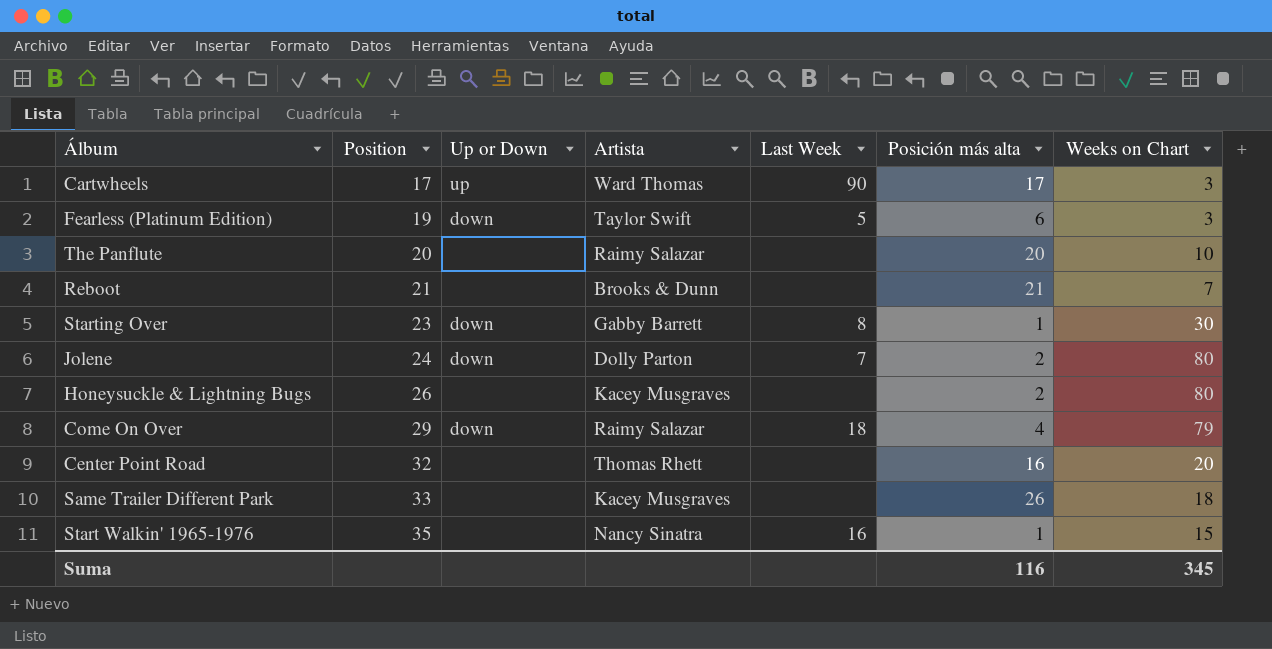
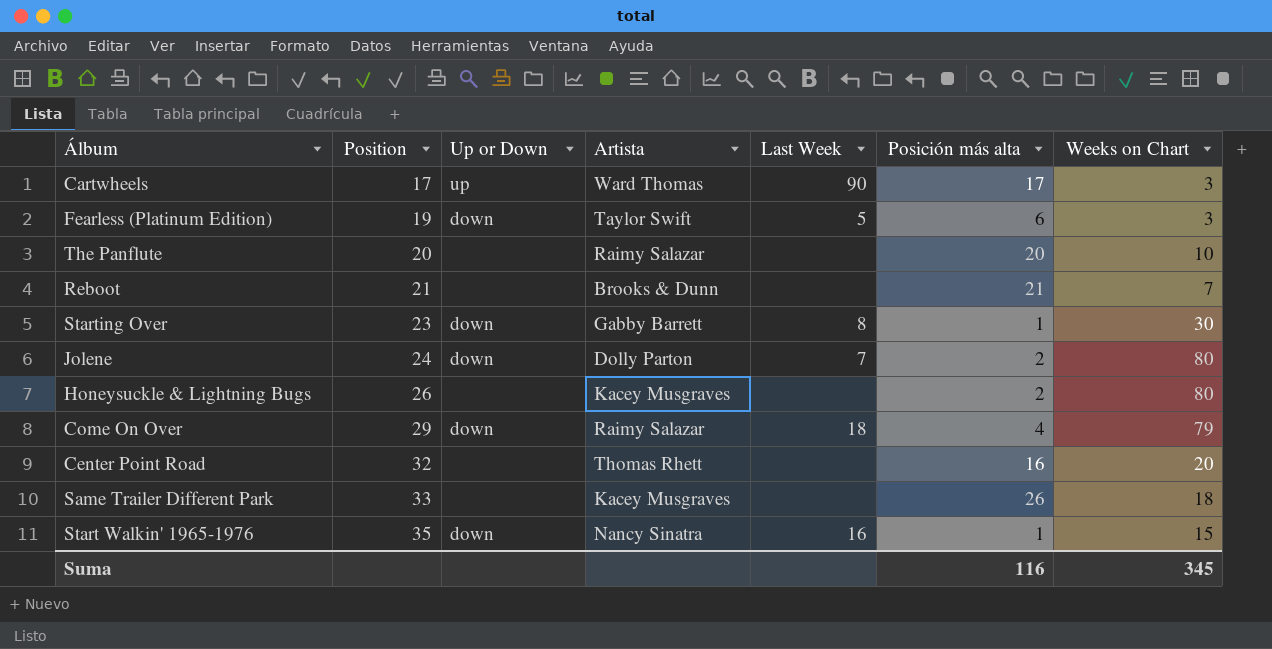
Start Walkin' 1965-1976 | Up or Down: none -> down

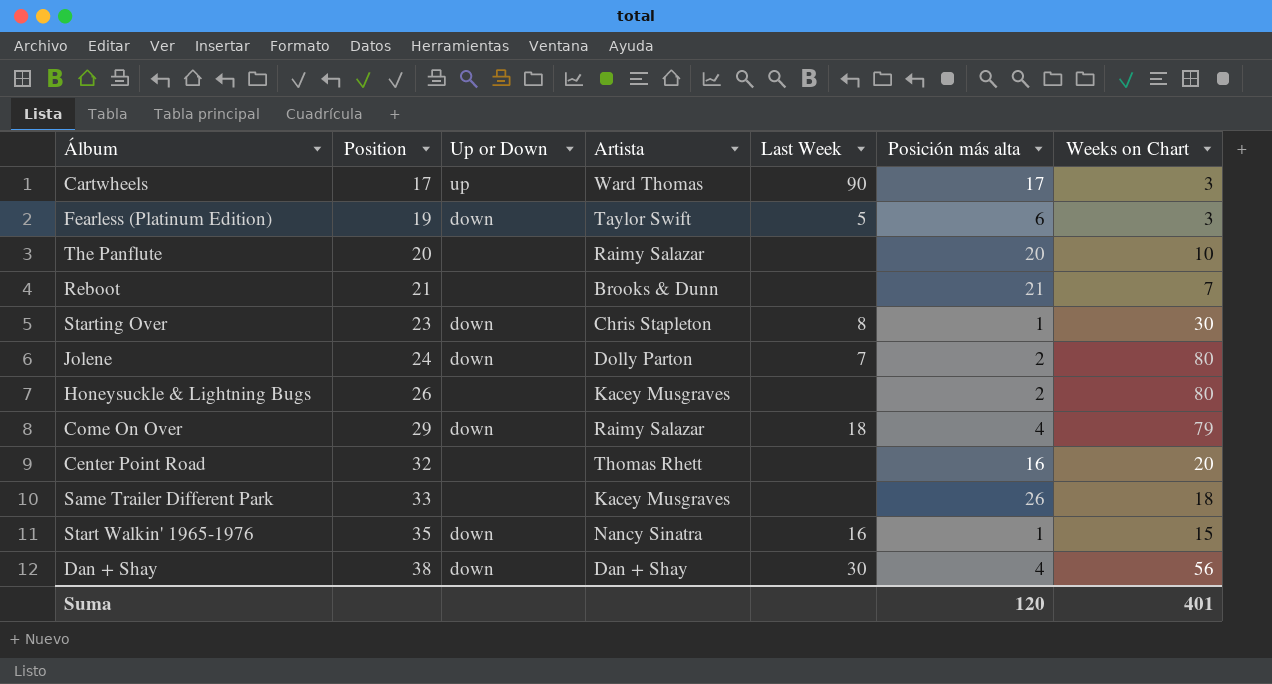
Starting Over | Artista: Gabby Barrett -> Chris Stapleton
row Dan + Shay: none -> 38 | down | Dan + Shay | 30 | 4 | 56
Suma | Posición más alta: 116 -> 120
Suma | Weeks on Chart: 345 -> 401

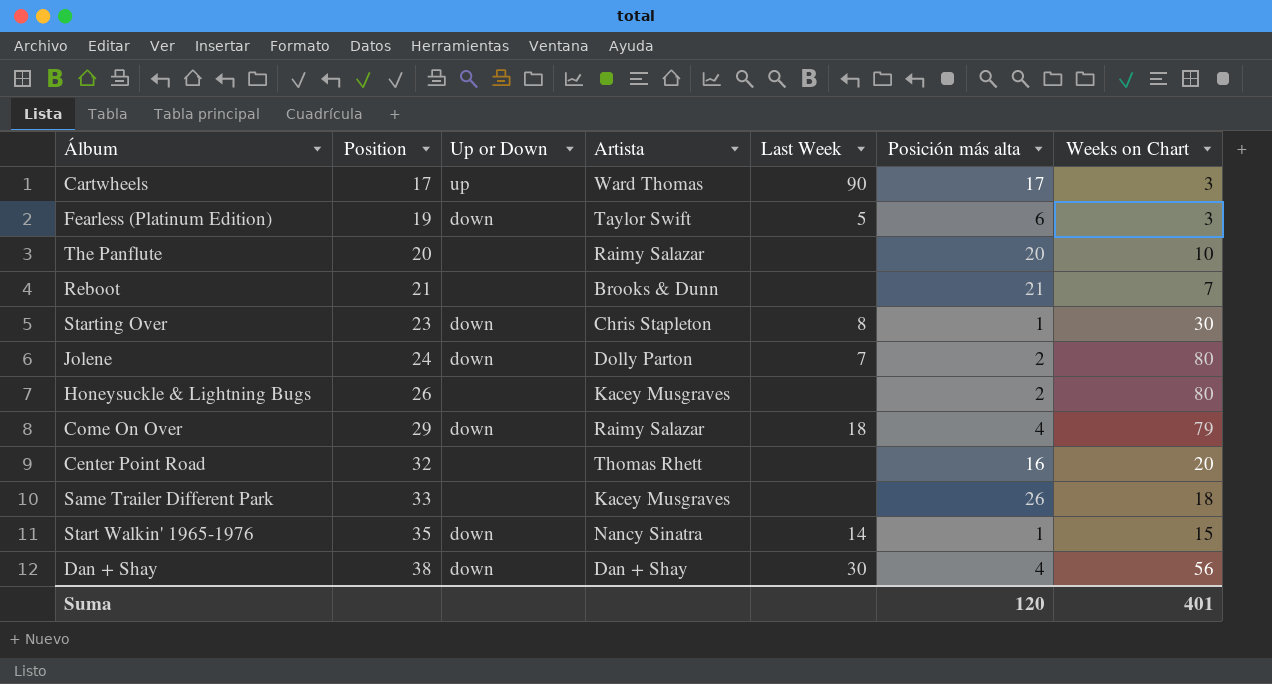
Start Walkin' 1965-1976 | Last Week: 16 -> 14

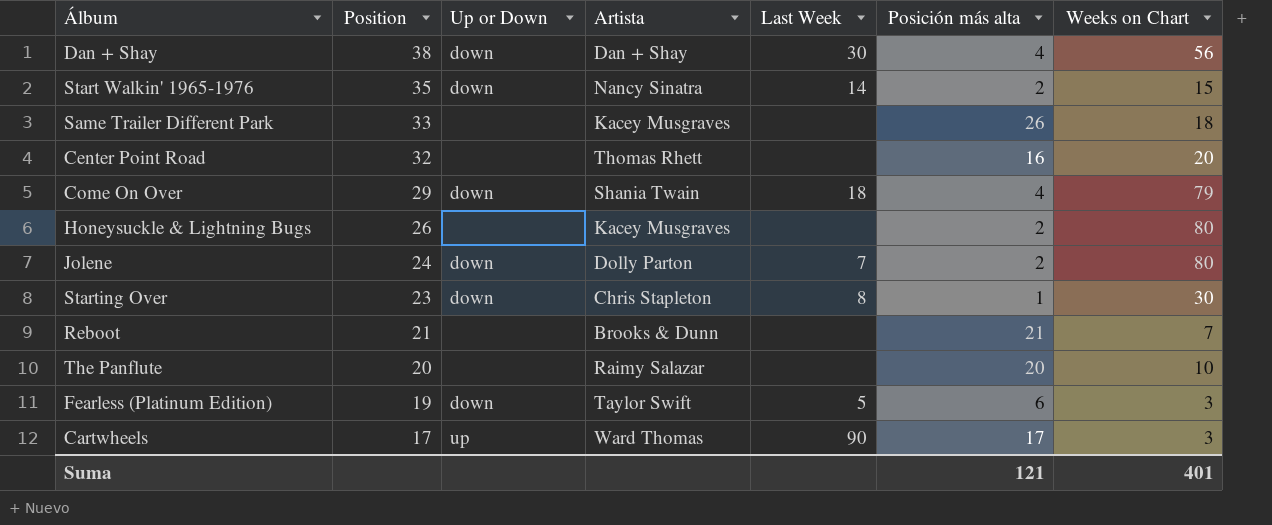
row order: Position ascending -> Position descending
Start Walkin' 1965-1976 | Posición más alta: 1 -> 2
Come On Over | Artista: Raimy Salazar -> Shania Twain
Suma | Posición más alta: 120 -> 121

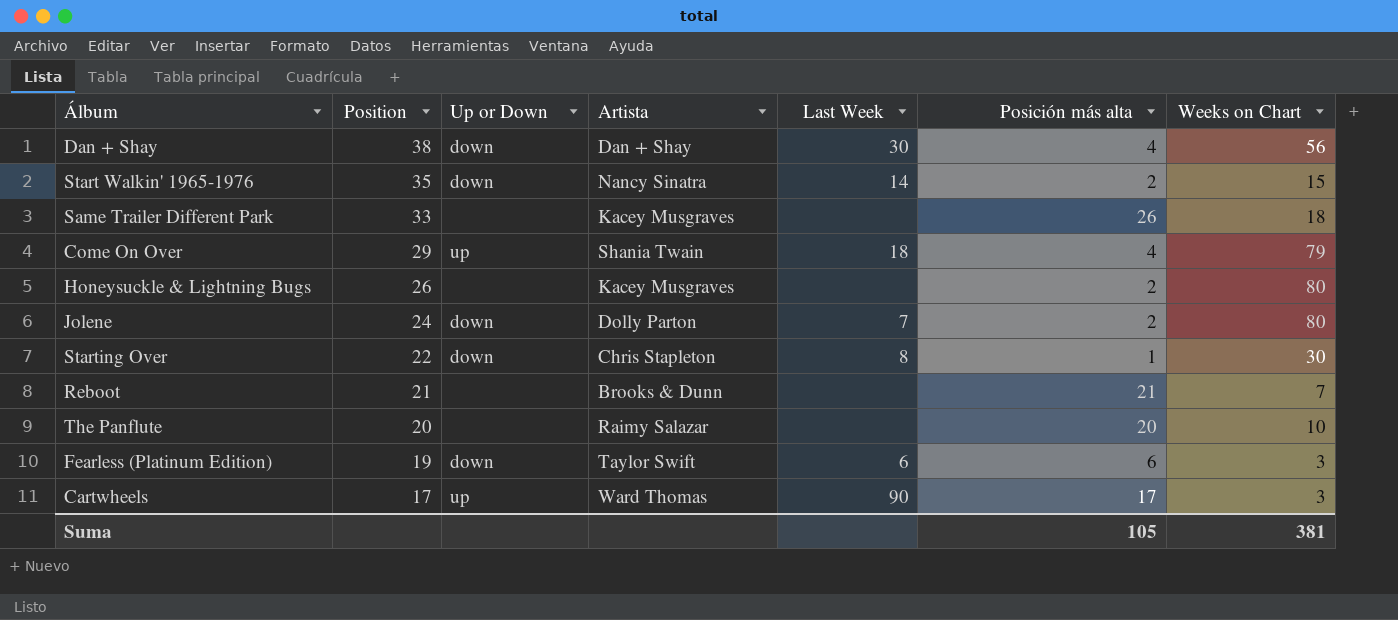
row Center Point Road: 32 | none | Thomas Rhett | none | 16 | 20 -> none
Come On Over | Up or Down: down -> up
Starting Over | Position: 23 -> 22
Fearless (Platinum Edition) | Last Week: 5 -> 6
Suma | Posición más alta: 121 -> 105
Suma | Weeks on Chart: 401 -> 381

